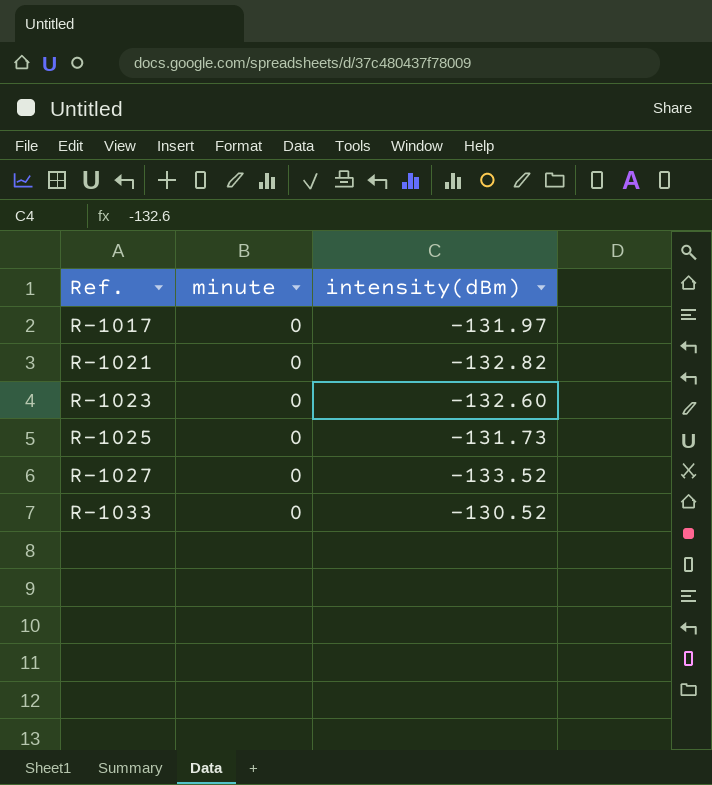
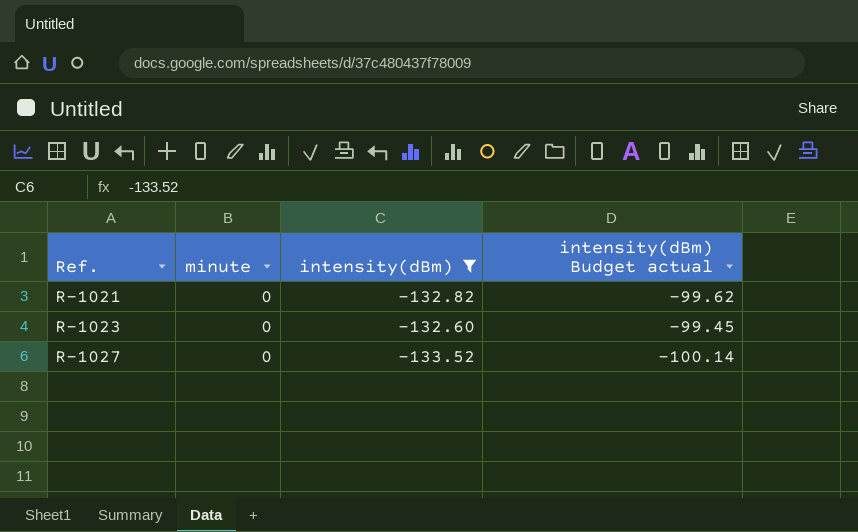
filter: none -> intensity(dBm) <= -132.60
column intensity(dBm) Budget actual | formula: none -> [intensity(dBm)] * 0.75

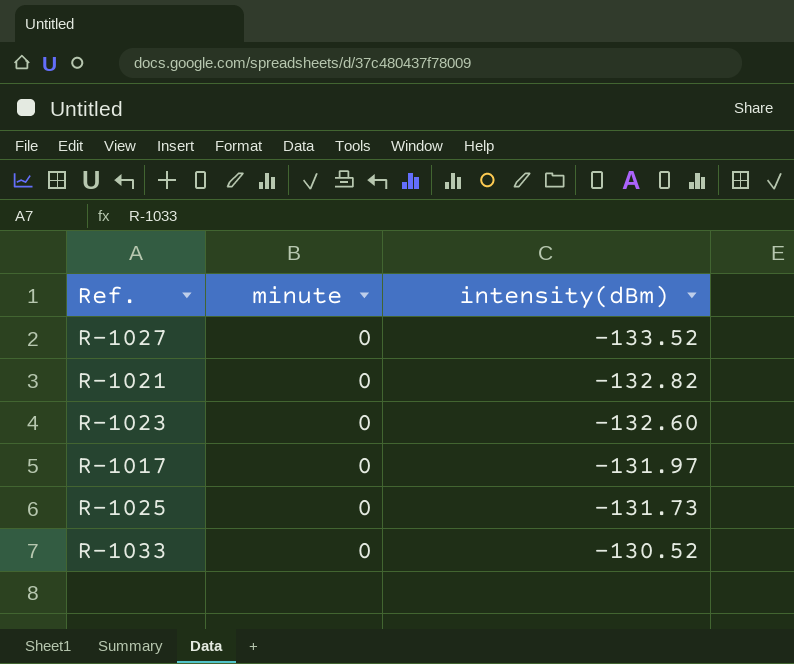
filter: intensity(dBm) <= -132.60 -> none
row order: Ref. ascending -> intensity(dBm) ascending
column intensity(dBm) Budget actual | formula: [intensity(dBm)] * 0.75 -> none

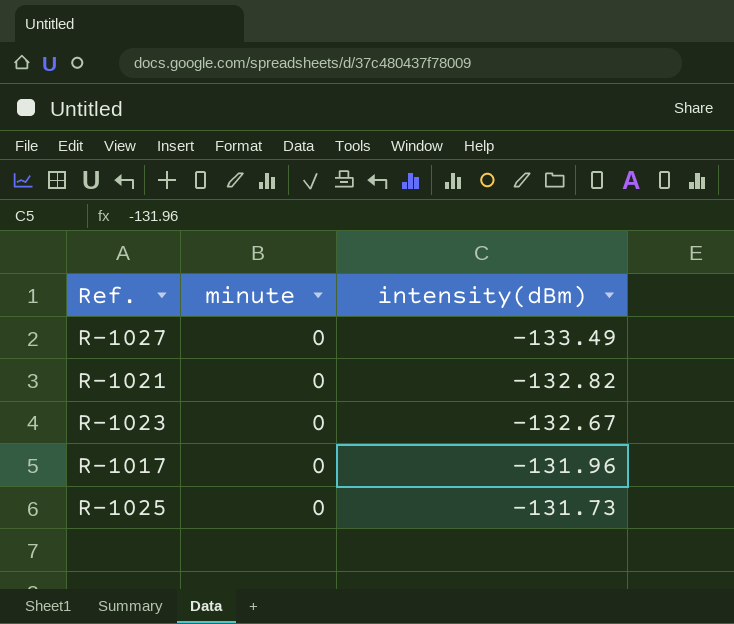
row R-1033: 0 | -130.52 -> none
R-1027 | intensity(dBm): -133.52 -> -133.49
R-1023 | intensity(dBm): -132.60 -> -132.67
R-1017 | intensity(dBm): -131.97 -> -131.96

